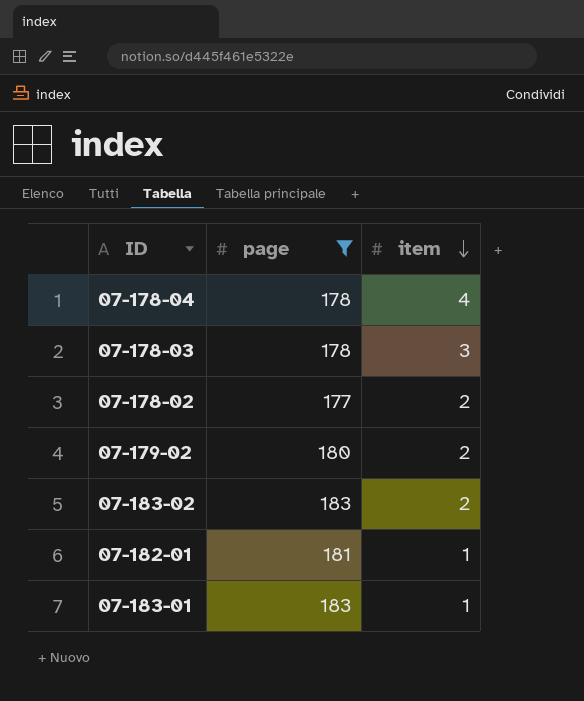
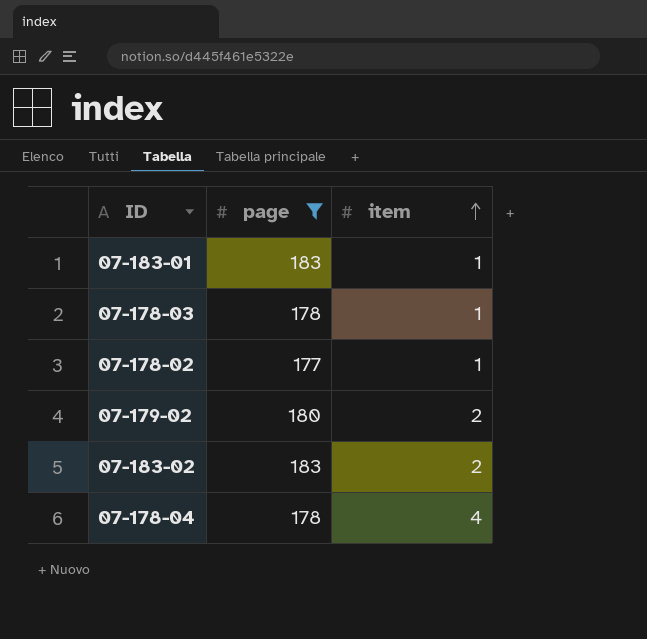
row order: item descending -> item ascending
row 07-182-01: 181 | 1 -> none
07-178-03 | item: 3 -> 1
07-178-02 | item: 2 -> 1

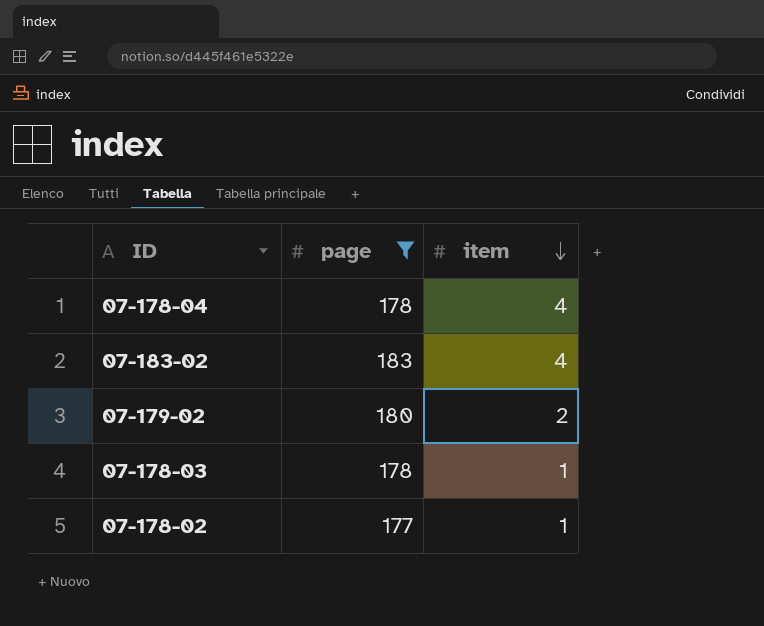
row order: item ascending -> item descending
row 07-183-01: 183 | 1 -> none
07-183-02 | item: 2 -> 4

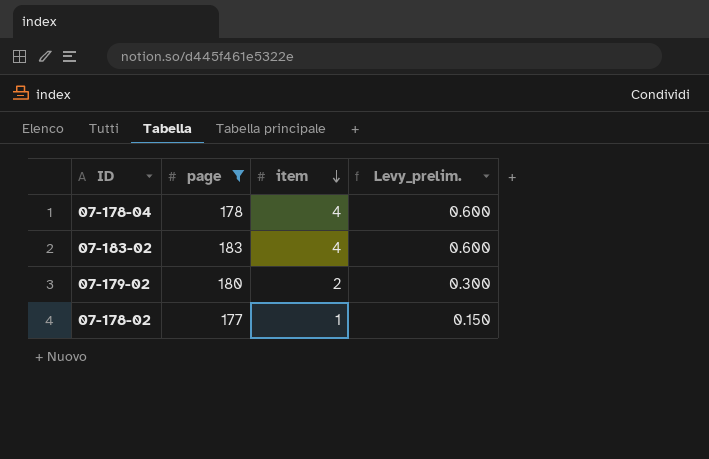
column Levy_prelim. | formula: none -> [item] * 0.15
row 07-178-03: 178 | 1 -> none

